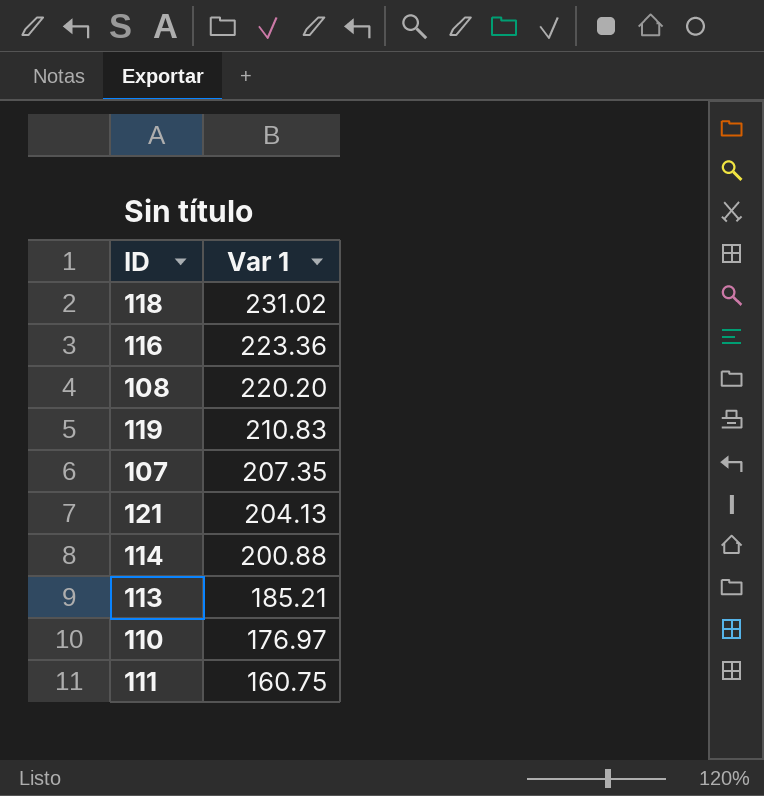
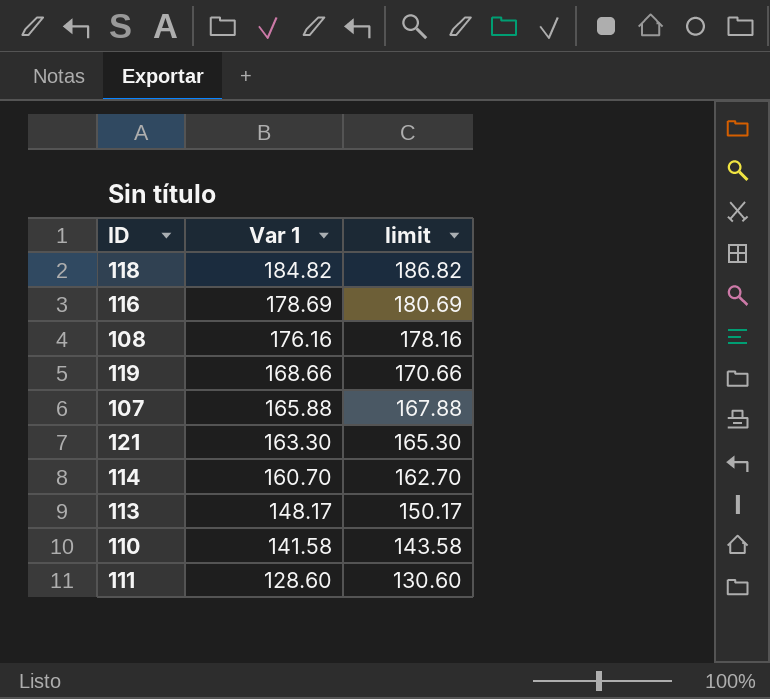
column limit | formula: none -> [Var 1] + 2
118 | Var 1: 231.02 -> 184.82
116 | Var 1: 223.36 -> 178.69
108 | Var 1: 220.20 -> 176.16
119 | Var 1: 210.83 -> 168.66
107 | Var 1: 207.35 -> 165.88
121 | Var 1: 204.13 -> 163.30
114 | Var 1: 200.88 -> 160.70
113 | Var 1: 185.21 -> 148.17
110 | Var 1: 176.97 -> 141.58
111 | Var 1: 160.75 -> 128.60

